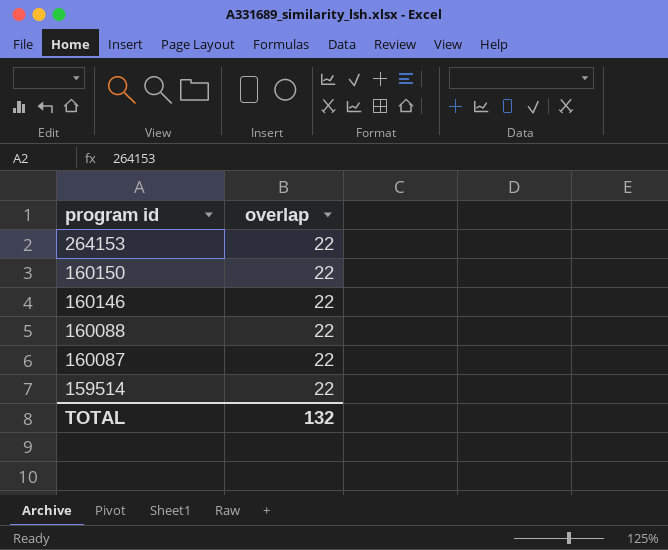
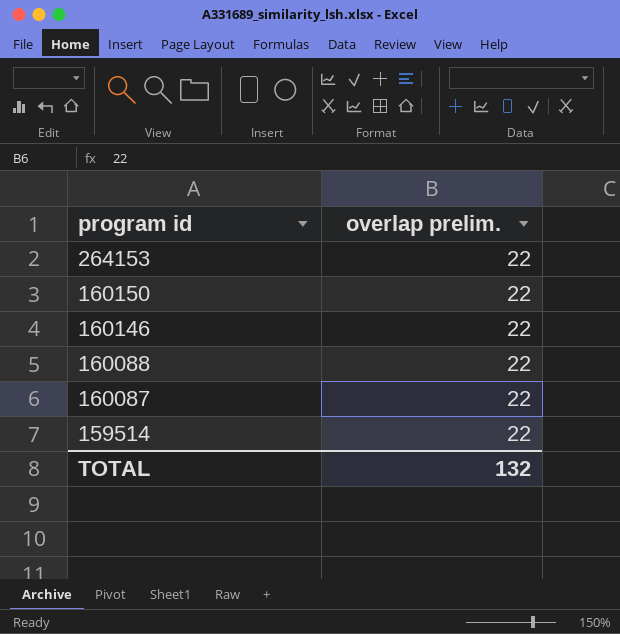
column name: overlap -> overlap prelim.

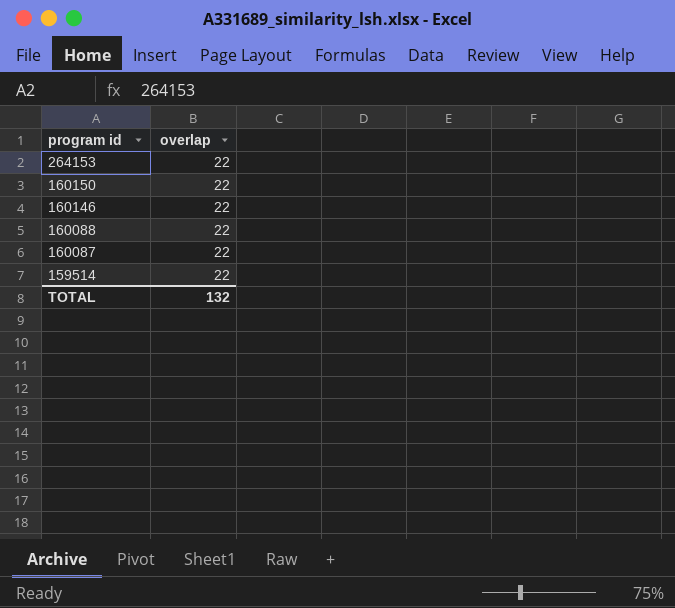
column name: overlap prelim. -> overlap

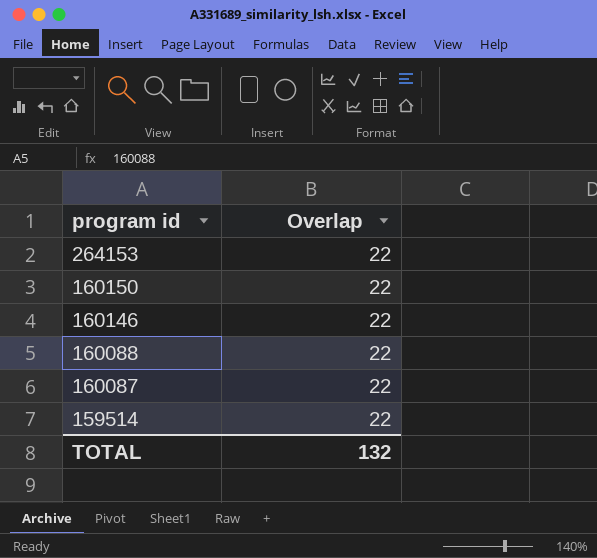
column name: overlap -> Overlap

